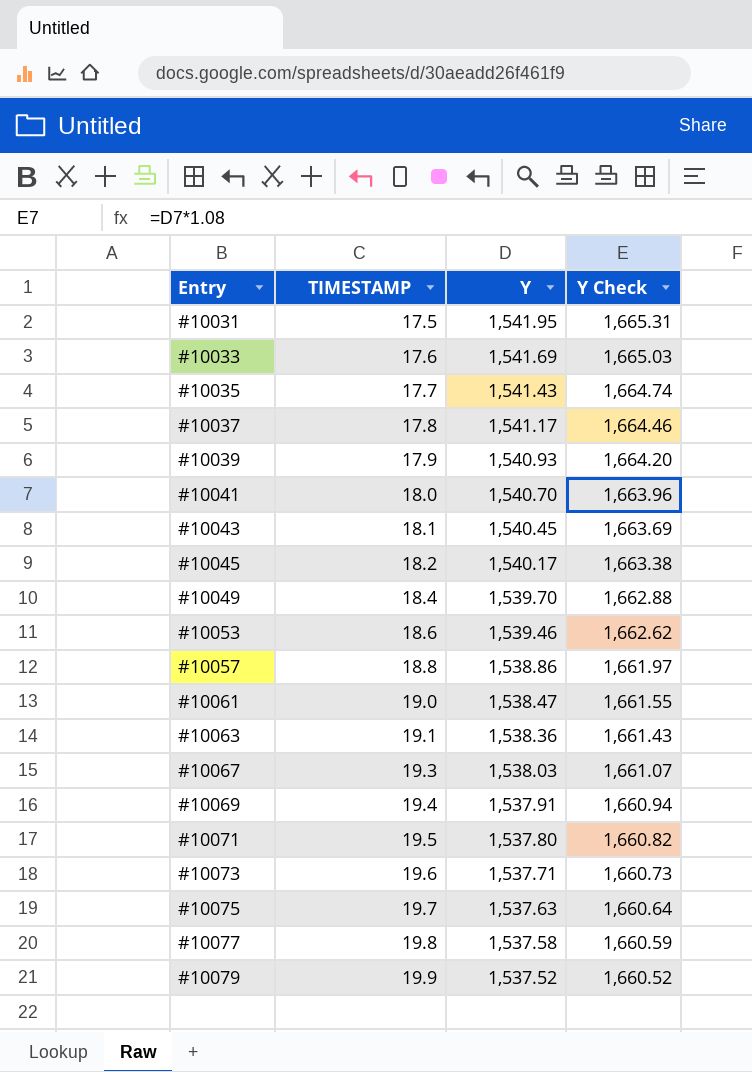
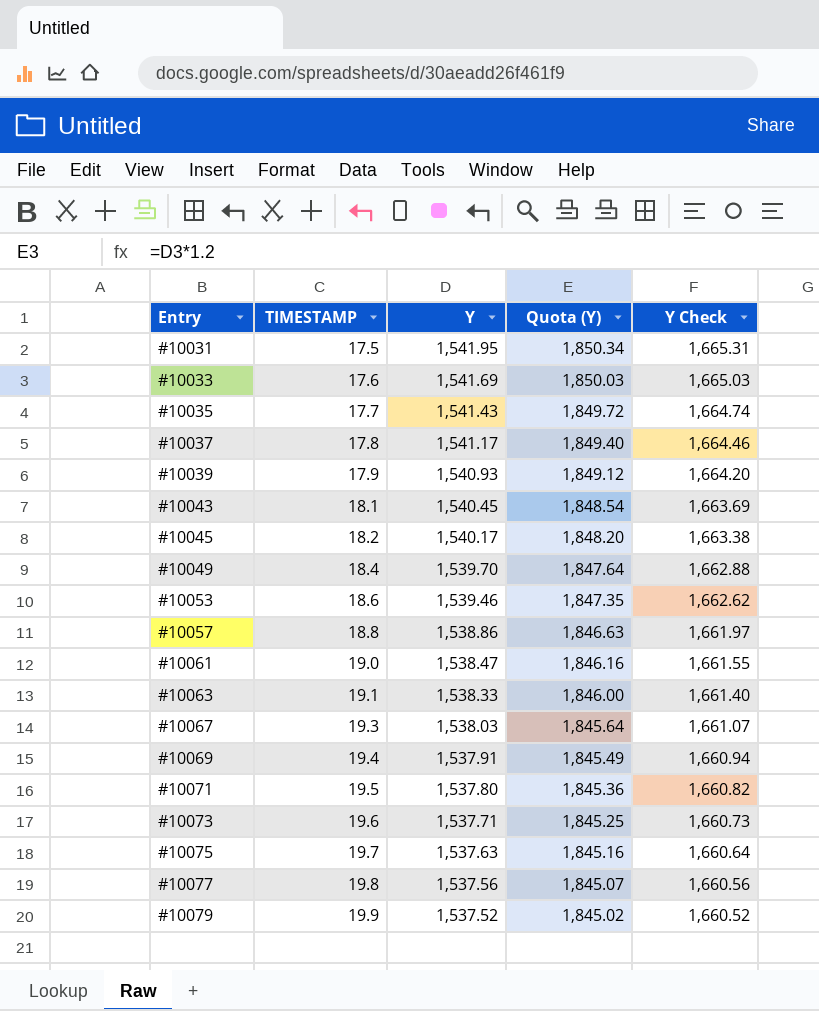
column Quota (Y) | formula: none -> [Y] * 1.2
row #10041: 18.0 | 1,540.70 | 1,663.96 -> none
#10063 | Y: 1,538.36 -> 1,538.33
#10063 | Y Check: 1,661.43 -> 1,661.40
#10077 | Y: 1,537.58 -> 1,537.56
#10077 | Y Check: 1,660.59 -> 1,660.56

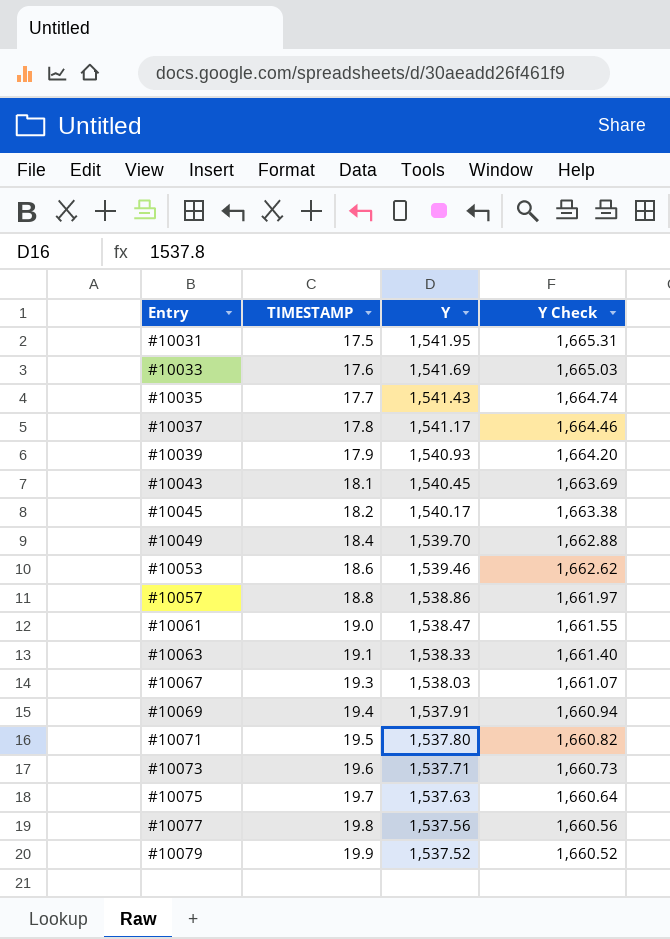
column Quota (Y) | formula: [Y] * 1.2 -> none

